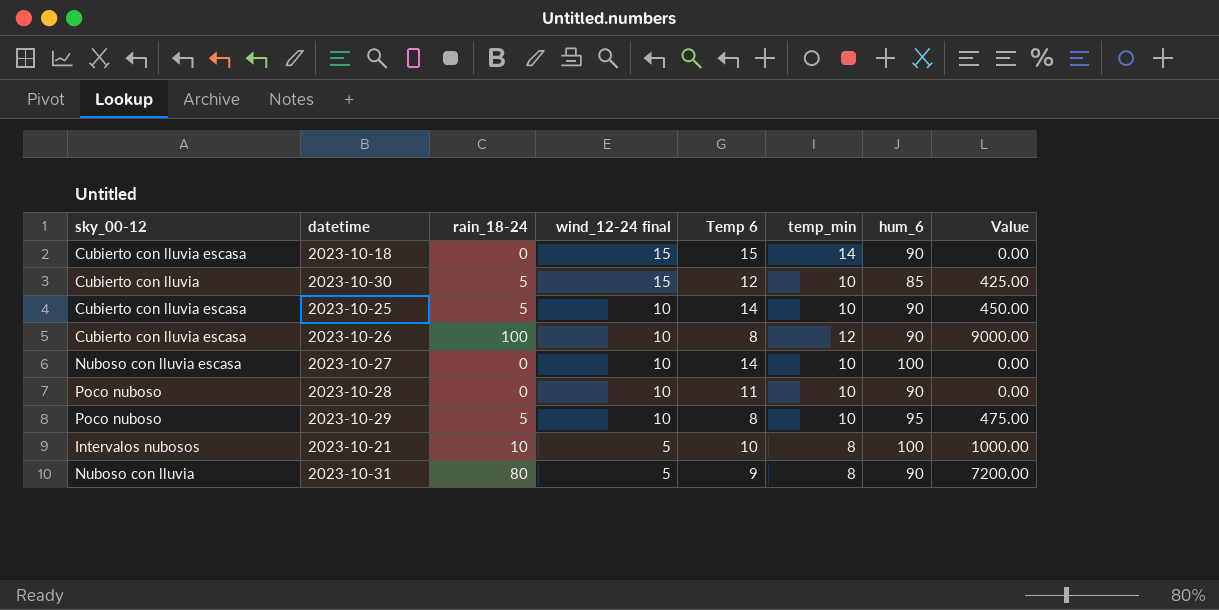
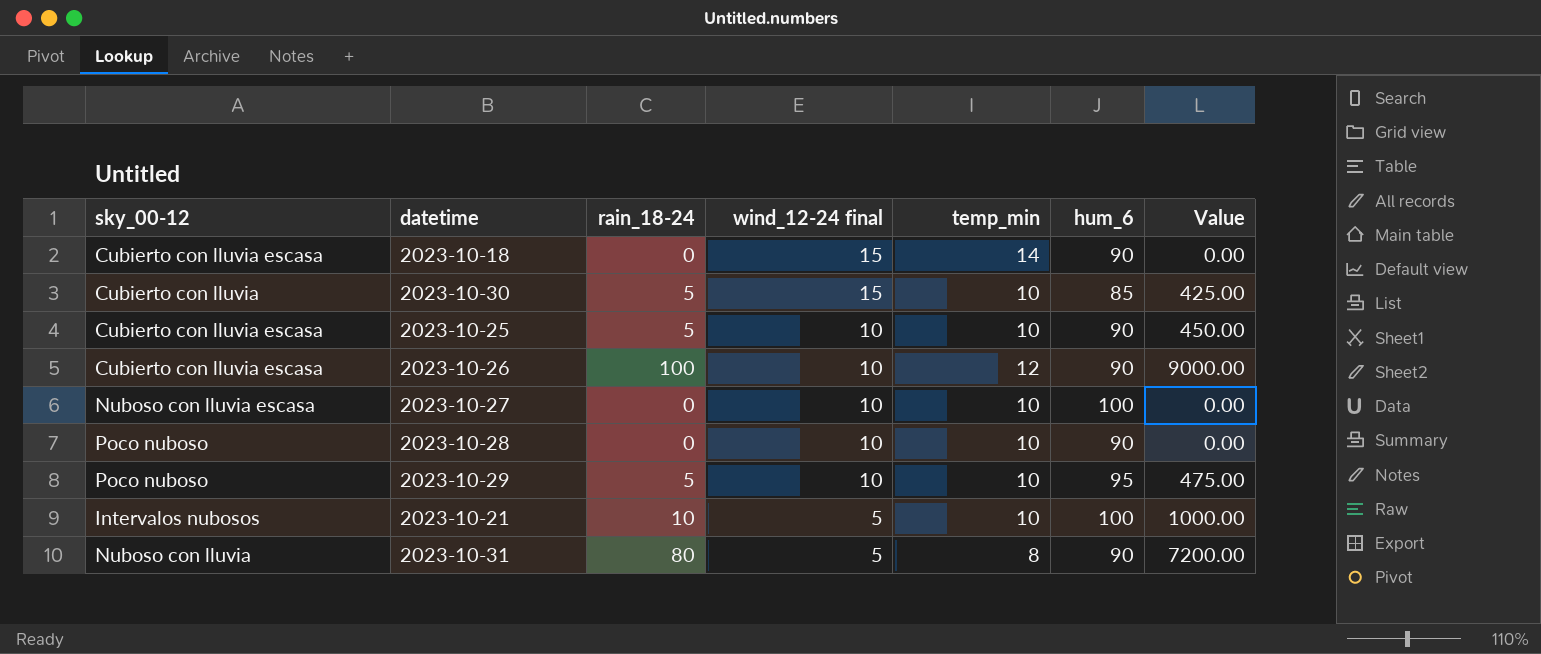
column Temp 6 | position: 5 -> none
2023-10-21 | temp_min: 8 -> 10

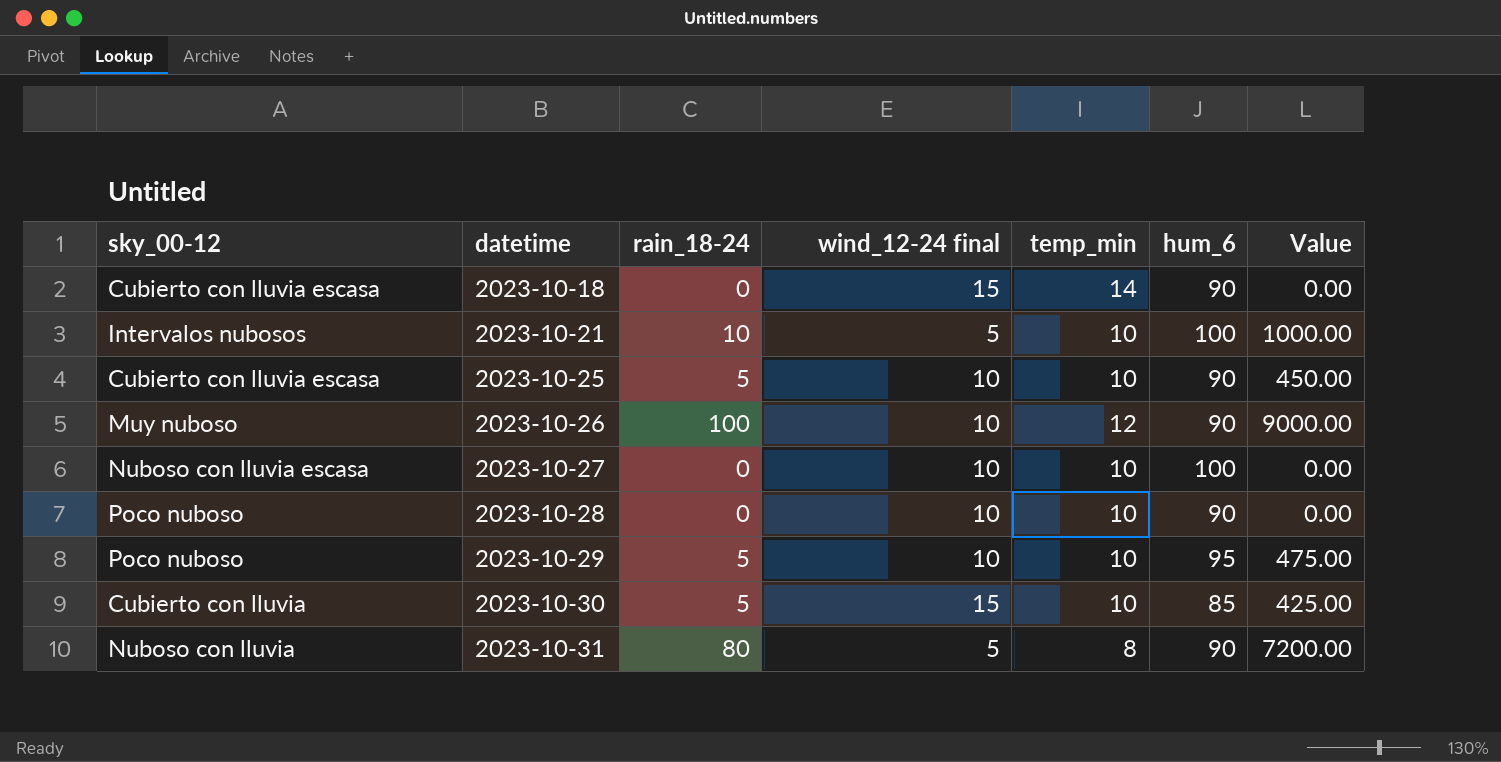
row order: wind_12-24 final descending -> datetime ascending
2023-10-26 | sky_00-12: Cubierto con lluvia escasa -> Muy nuboso

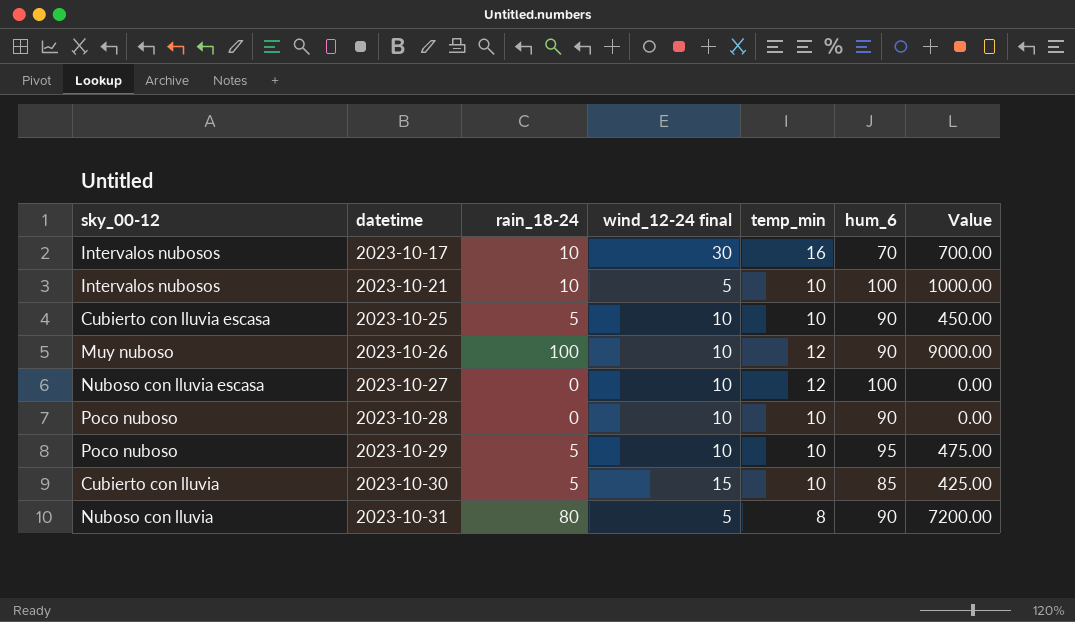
row 2023-10-18: Cubierto con lluvia escasa | 0 | 15 | 14 | 90 | 0.00 -> none
row 2023-10-17: none -> Intervalos nubosos | 10 | 30 | 16 | 70 | 700.00
2023-10-27 | temp_min: 10 -> 12

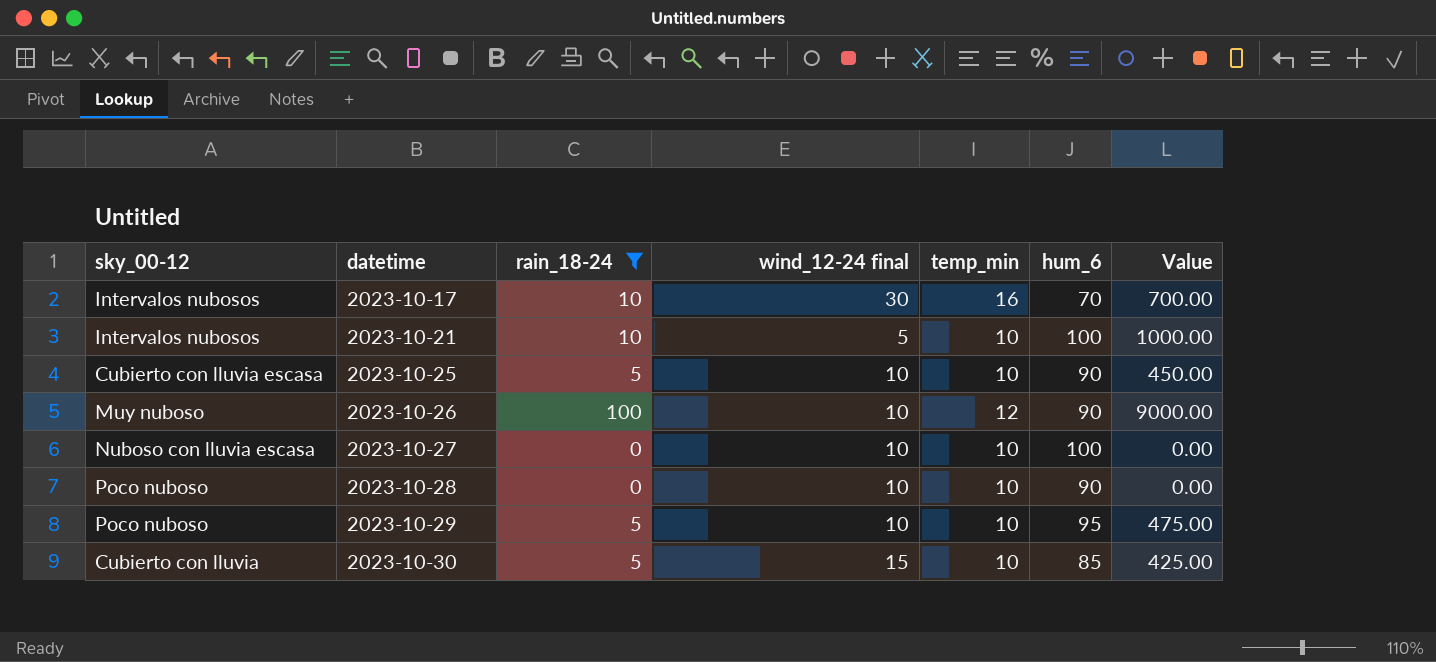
filter: none -> rain_18-24 != 80
2023-10-27 | temp_min: 12 -> 10

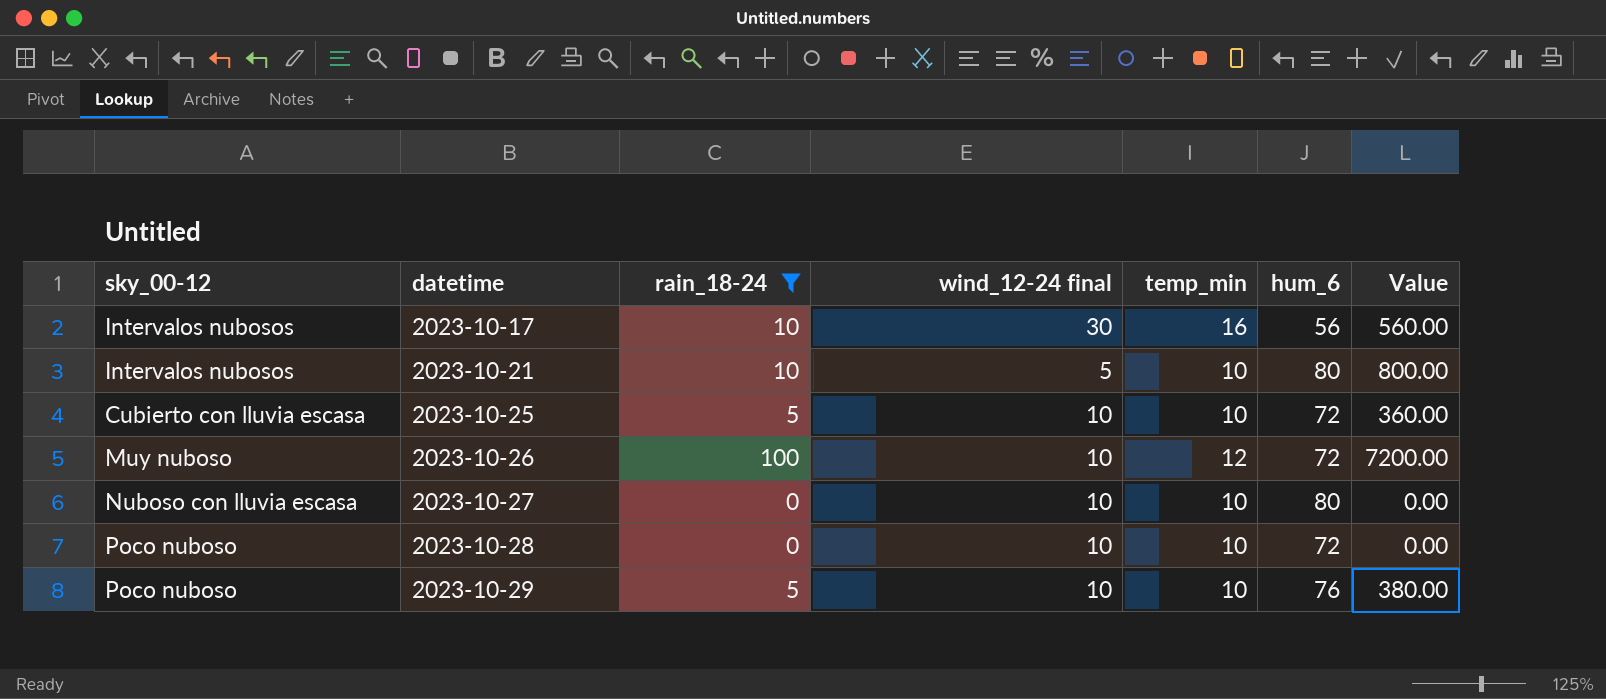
row 2023-10-30: Cubierto con lluvia | 5 | 15 | 10 | 85 | 425.00 -> none
2023-10-17 | hum_6: 70 -> 56
2023-10-17 | Value: 700.00 -> 560.00
2023-10-21 | hum_6: 100 -> 80
2023-10-21 | Value: 1000.00 -> 800.00
2023-10-25 | hum_6: 90 -> 72
2023-10-25 | Value: 450.00 -> 360.00
2023-10-26 | hum_6: 90 -> 72
2023-10-26 | Value: 9000.00 -> 7200.00
2023-10-27 | hum_6: 100 -> 80
2023-10-28 | hum_6: 90 -> 72
2023-10-29 | hum_6: 95 -> 76
2023-10-29 | Value: 475.00 -> 380.00

